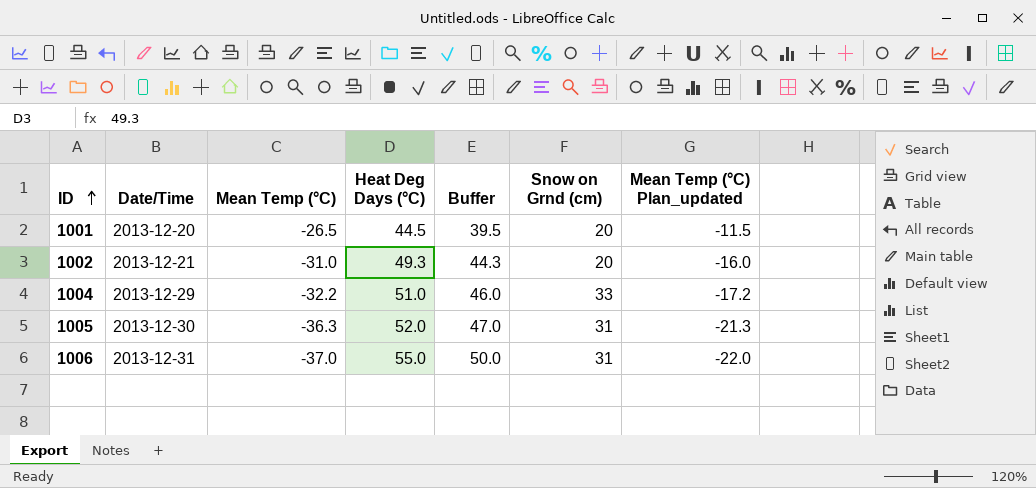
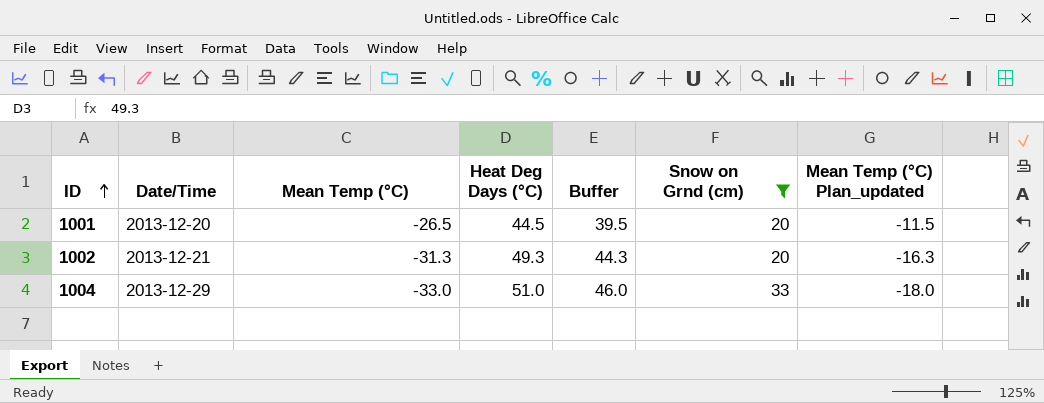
filter: none -> Snow on Grnd (cm) != 31
1002 | Mean Temp (°C): -31.0 -> -31.3
1002 | Mean Temp (°C) Plan_updated: -16.0 -> -16.3
1004 | Mean Temp (°C): -32.2 -> -33.0
1004 | Mean Temp (°C) Plan_updated: -17.2 -> -18.0

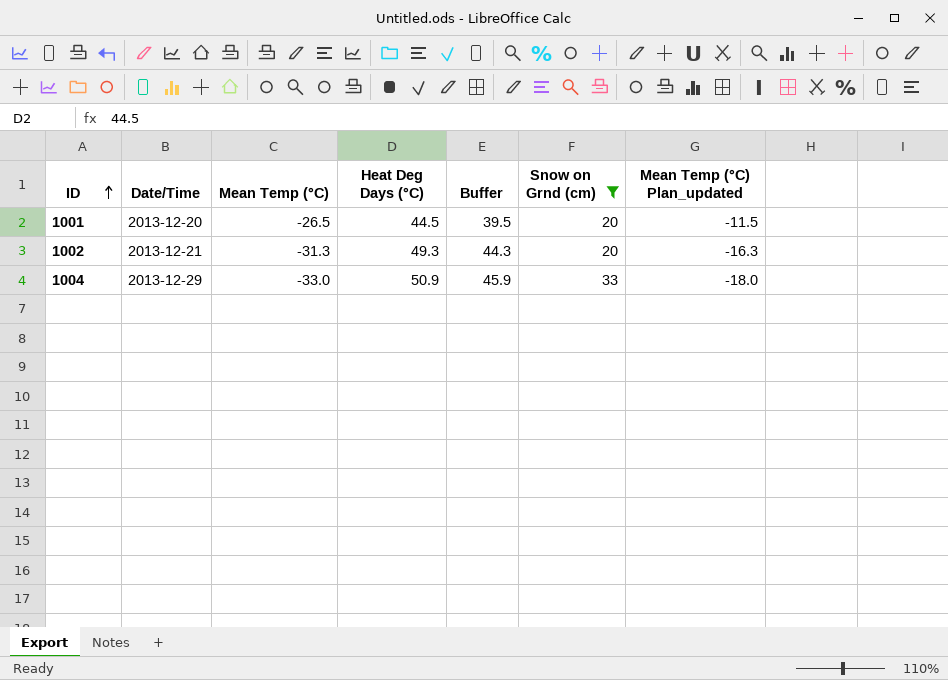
1004 | Heat Deg Days (°C): 51.0 -> 50.9
1004 | Buffer: 46.0 -> 45.9

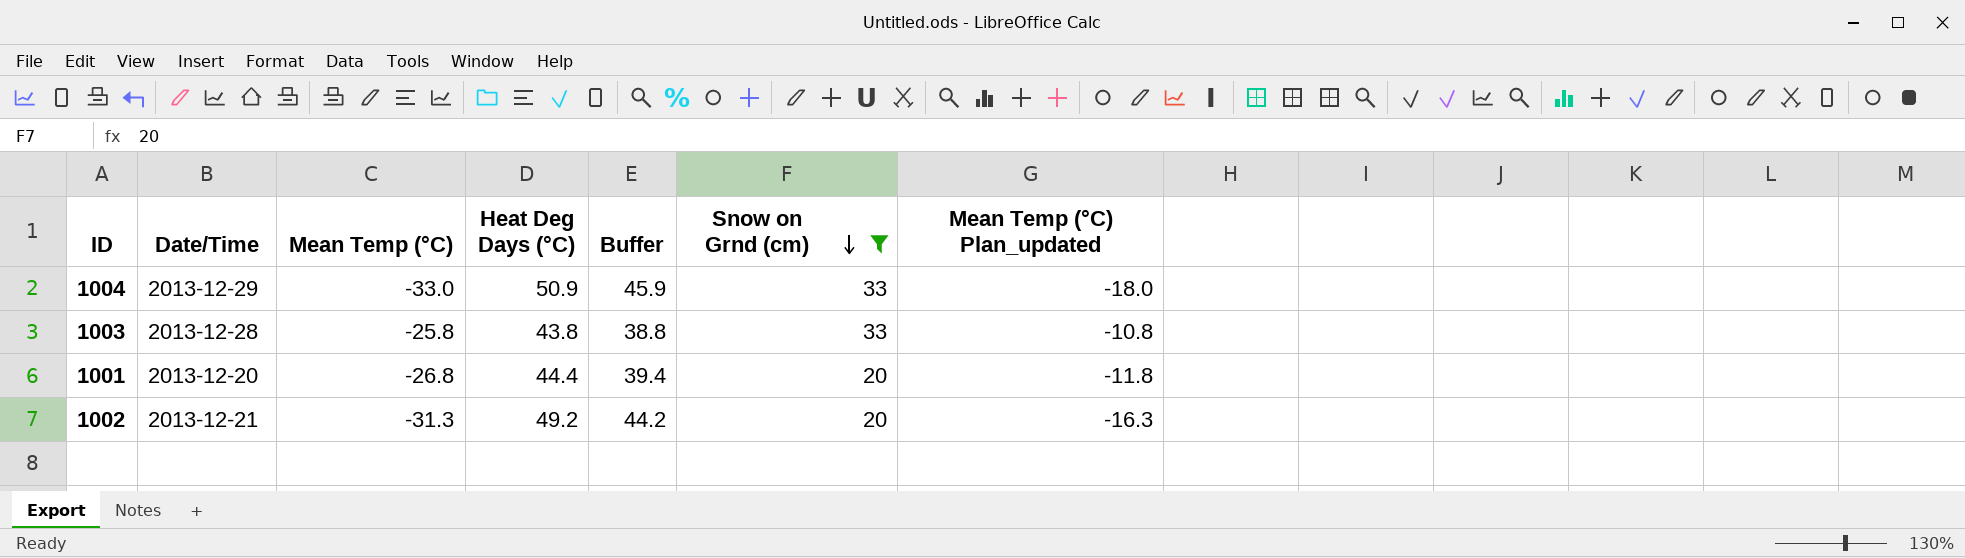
row order: ID ascending -> Snow on Grnd (cm) descending
row 1003: none -> 2013-12-28 | -25.8 | 43.8 | 38.8 | 33 | -10.8
1001 | Mean Temp (°C): -26.5 -> -26.8
1001 | Heat Deg Days (°C): 44.5 -> 44.4
1001 | Buffer: 39.5 -> 39.4
1001 | Mean Temp (°C) Plan_updated: -11.5 -> -11.8
1002 | Heat Deg Days (°C): 49.3 -> 49.2
1002 | Buffer: 44.3 -> 44.2

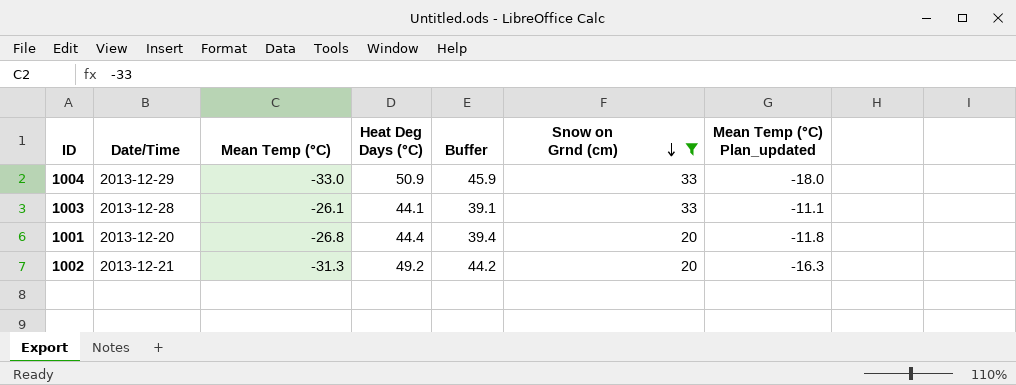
1003 | Mean Temp (°C): -25.8 -> -26.1
1003 | Heat Deg Days (°C): 43.8 -> 44.1
1003 | Buffer: 38.8 -> 39.1
1003 | Mean Temp (°C) Plan_updated: -10.8 -> -11.1

